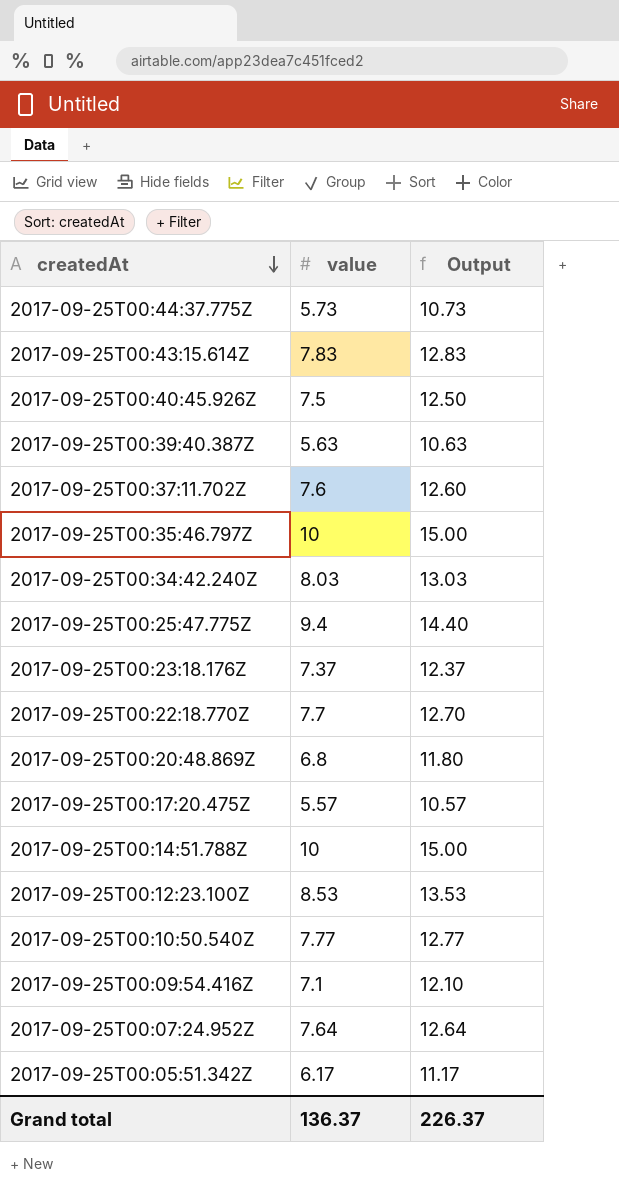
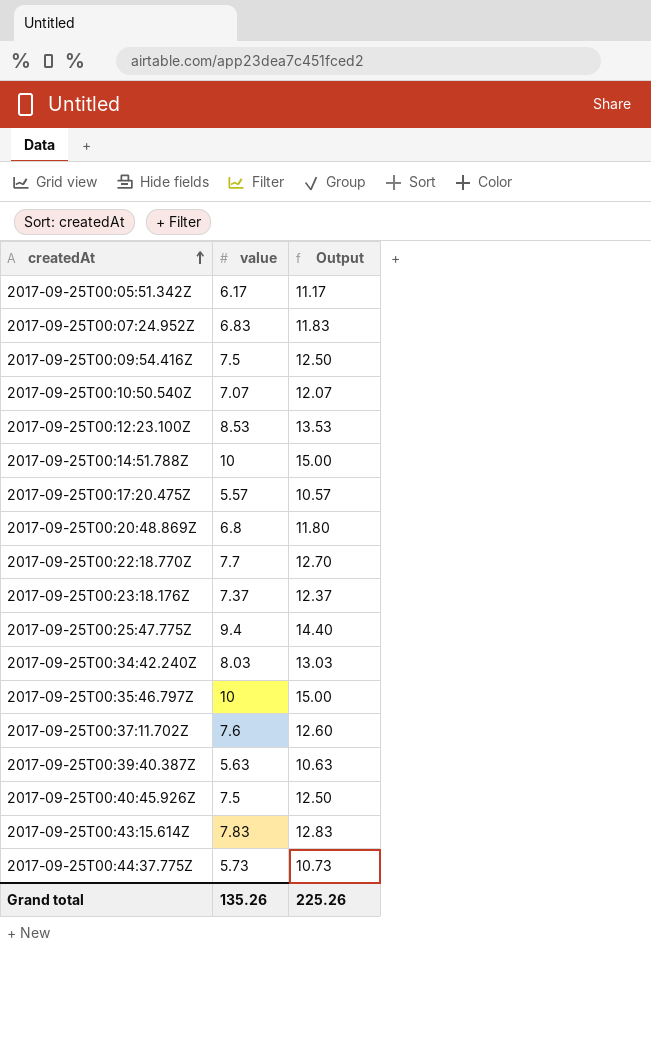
row order: createdAt descending -> createdAt ascending
2017-09-25T00:07:24.952Z | value: 7.64 -> 6.83
2017-09-25T00:07:24.952Z | Output: 12.64 -> 11.83
2017-09-25T00:09:54.416Z | value: 7.1 -> 7.5
2017-09-25T00:09:54.416Z | Output: 12.10 -> 12.50
2017-09-25T00:10:50.540Z | value: 7.77 -> 7.07
2017-09-25T00:10:50.540Z | Output: 12.77 -> 12.07
Grand total | value: 136.37 -> 135.26
Grand total | Output: 226.37 -> 225.26

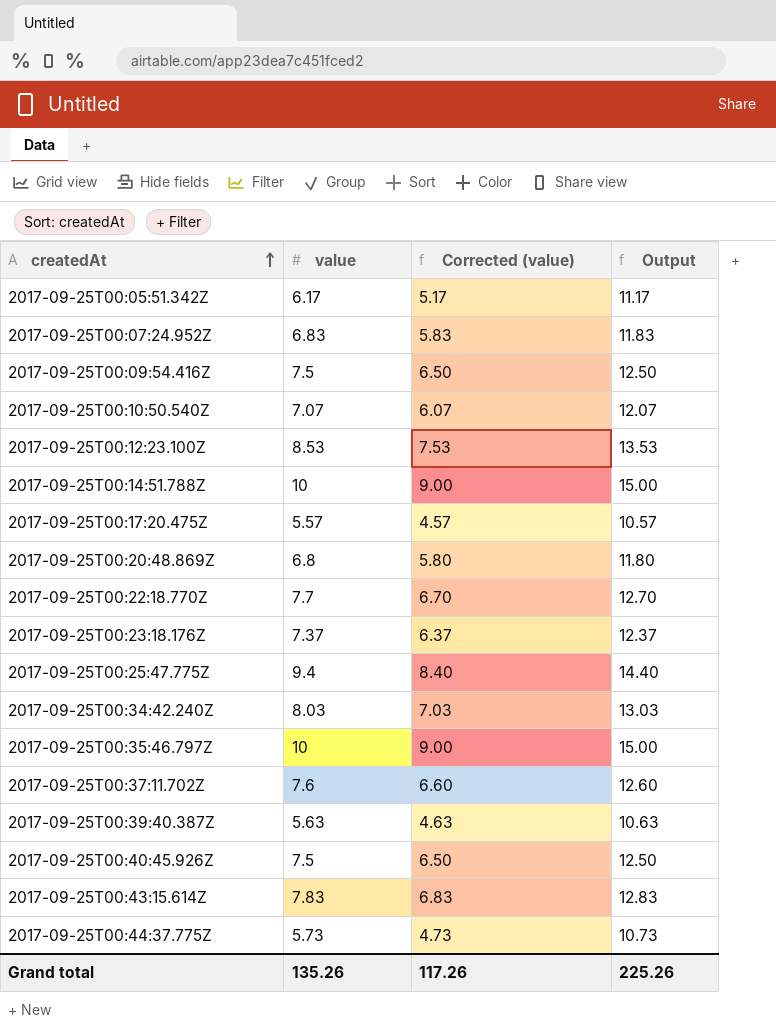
column Corrected (value) | formula: none -> [value] - 1

